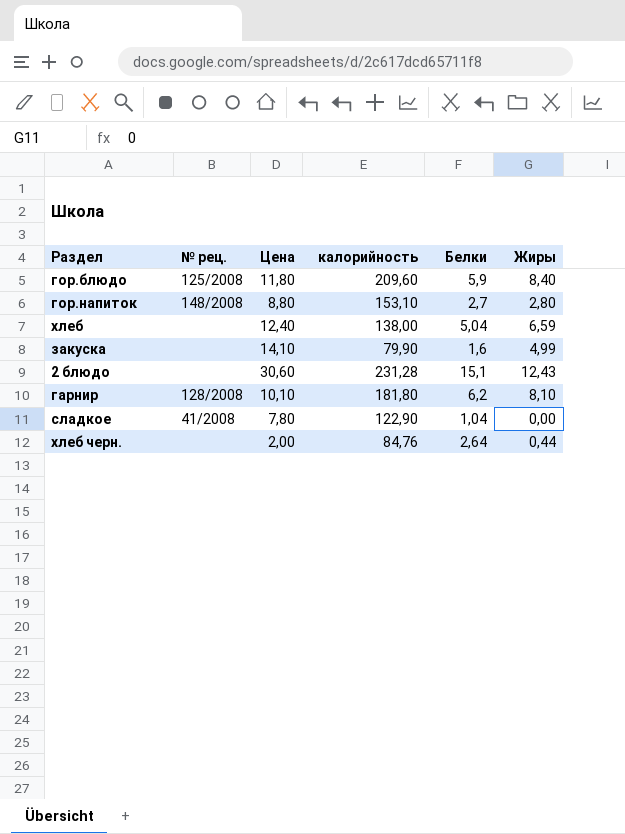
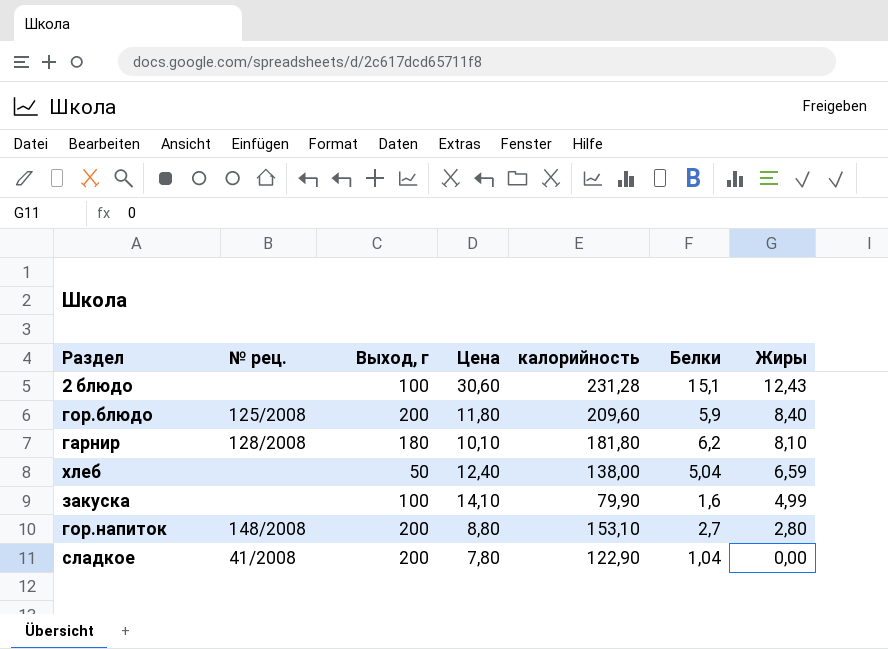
row order: none -> Жиры descending
column Выход, г | position: none -> 3
row хлеб черн.: none | 2,00 | 84,76 | 2,64 | 0,44 -> none

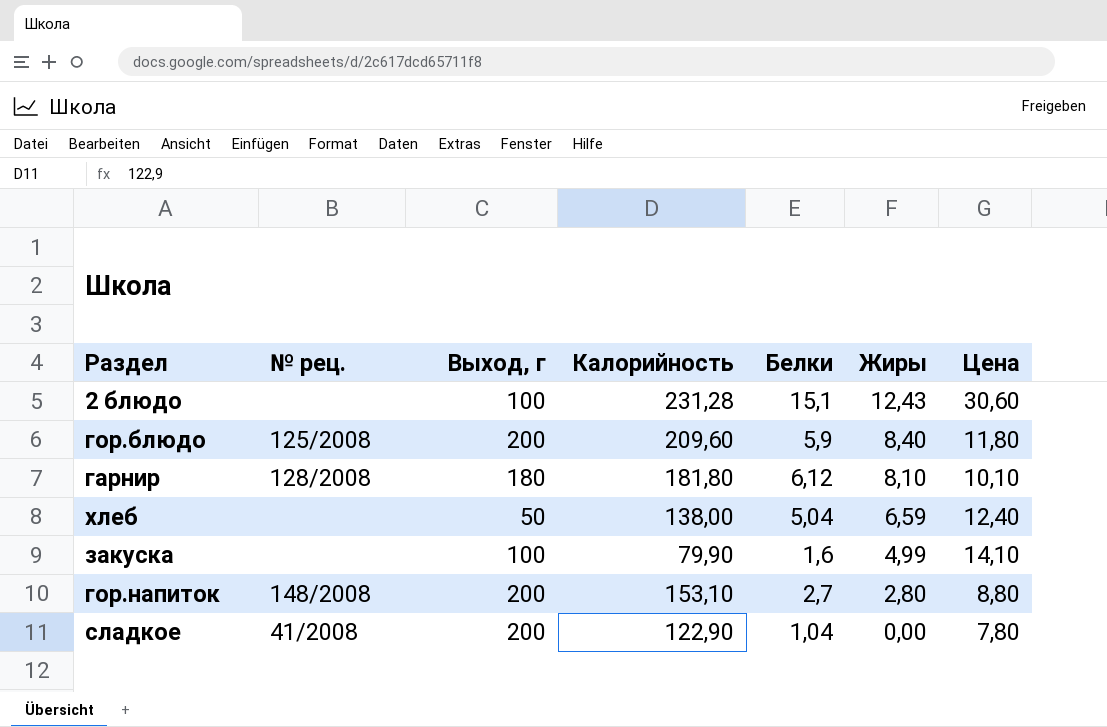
column name: калорийность -> Калорийность
column Цена | position: 4 -> 7
гарнир | Белки: 6,2 -> 6,12

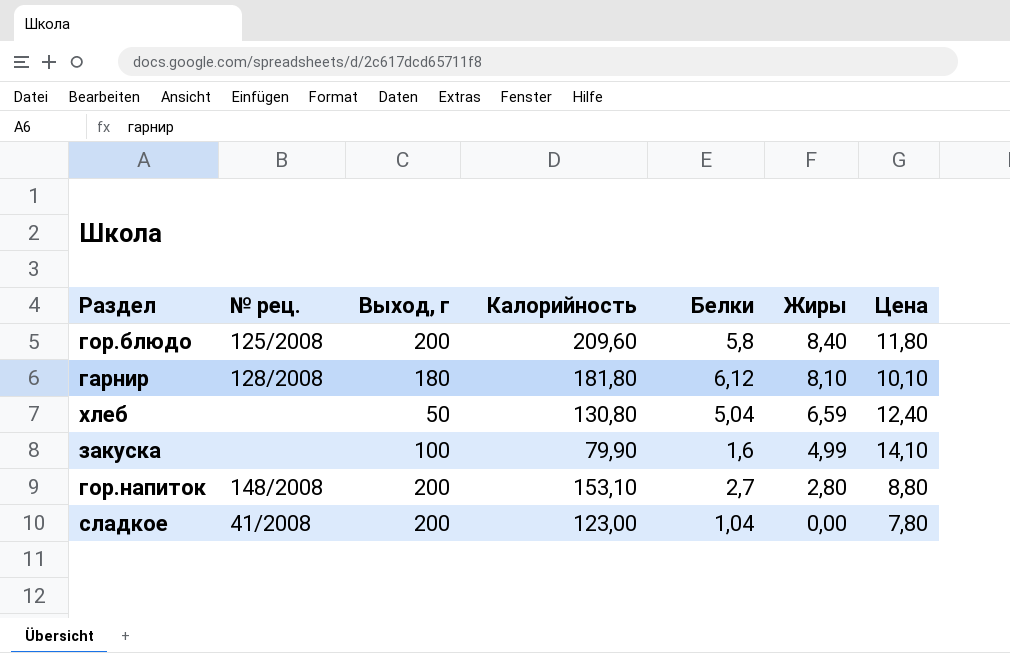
row 2 блюдо: none | 100 | 231,28 | 15,1 | 12,43 | 30,60 -> none
гор.блюдо | Белки: 5,9 -> 5,8
хлеб | Калорийность: 138,00 -> 130,80
сладкое | Калорийность: 122,90 -> 123,00

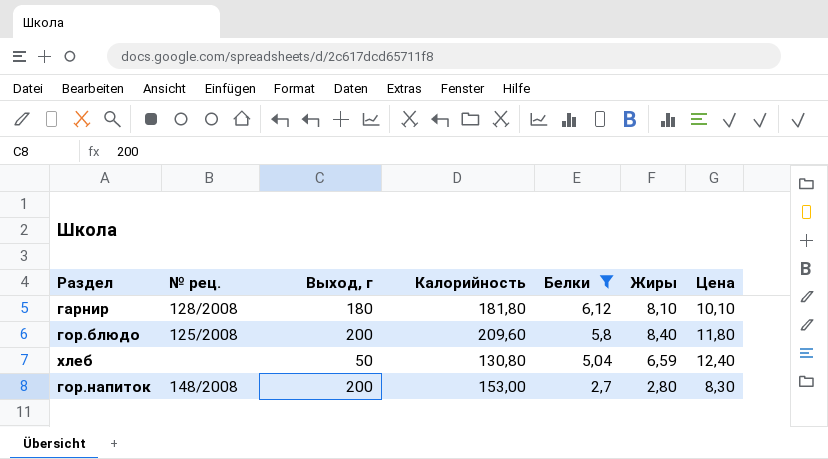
filter: none -> Белки >= 2,7
row order: Жиры descending -> Белки descending
гор.напиток | Калорийность: 153,10 -> 153,00
гор.напиток | Цена: 8,80 -> 8,30

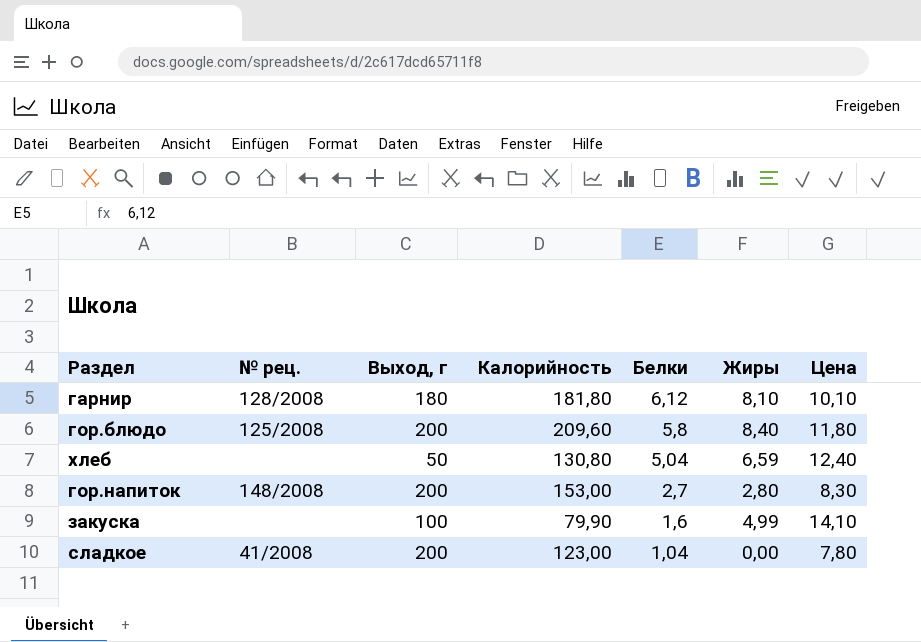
filter: Белки >= 2,7 -> none

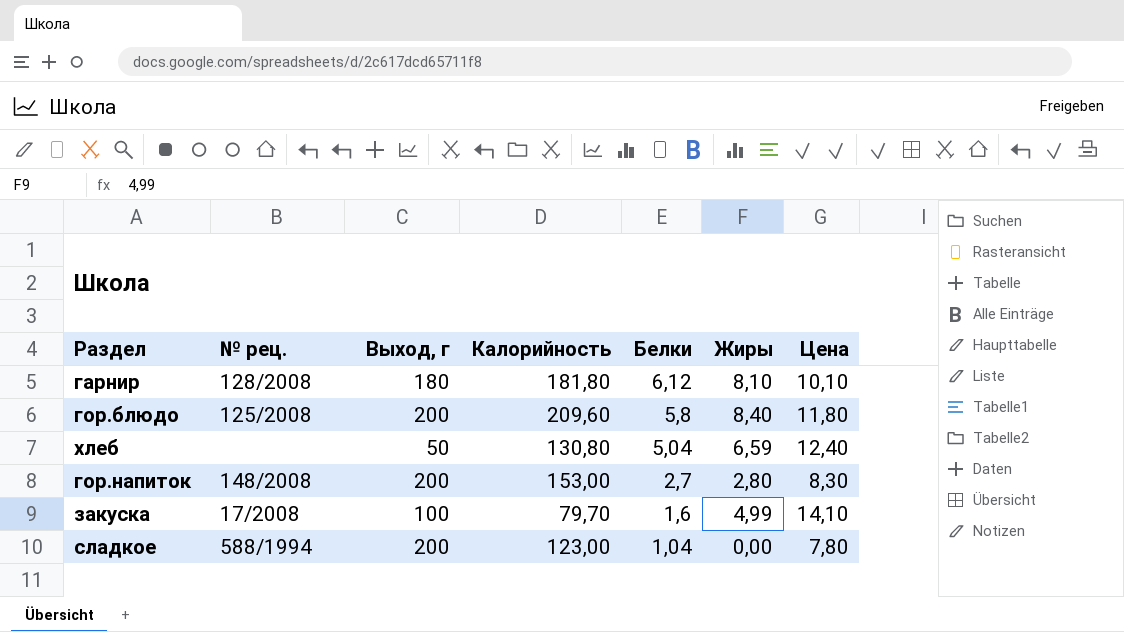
закуска | № рец.: none -> 17/2008
закуска | Калорийность: 79,90 -> 79,70
сладкое | № рец.: 41/2008 -> 588/1994

